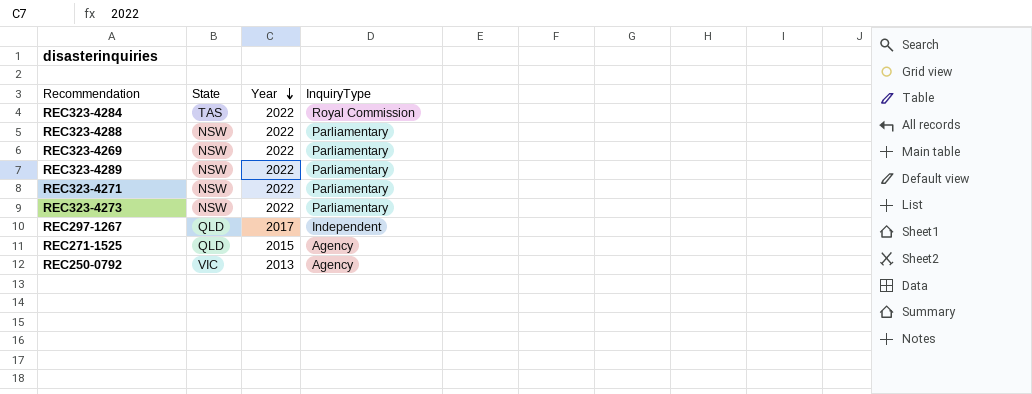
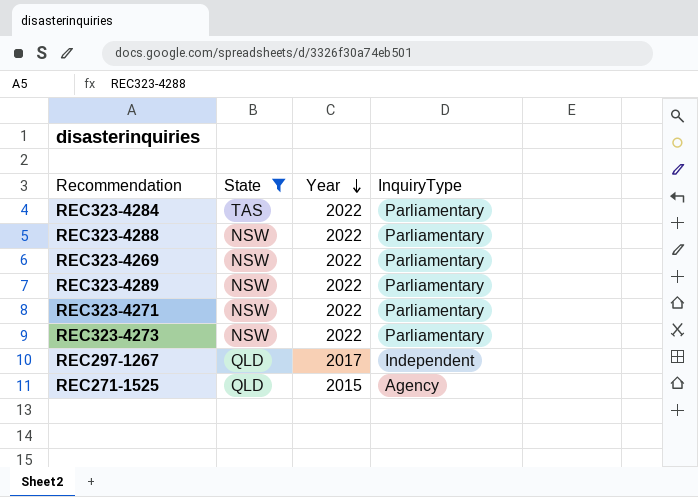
filter: none -> State != VIC
REC323-4284 | InquiryType: Royal Commission -> Parliamentary

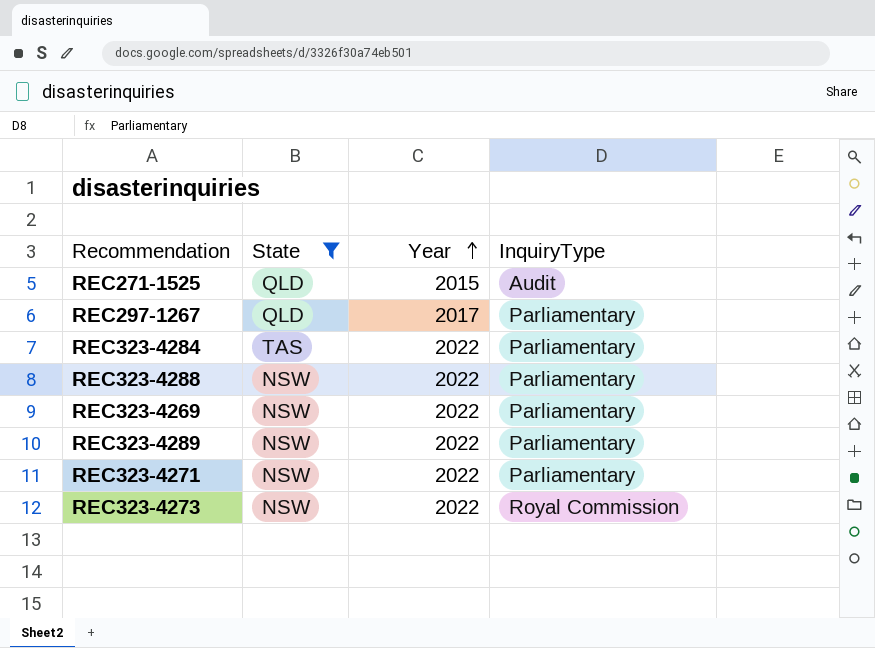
row order: Year descending -> Year ascending
REC271-1525 | InquiryType: Agency -> Audit
REC297-1267 | InquiryType: Independent -> Parliamentary
REC323-4273 | InquiryType: Parliamentary -> Royal Commission

